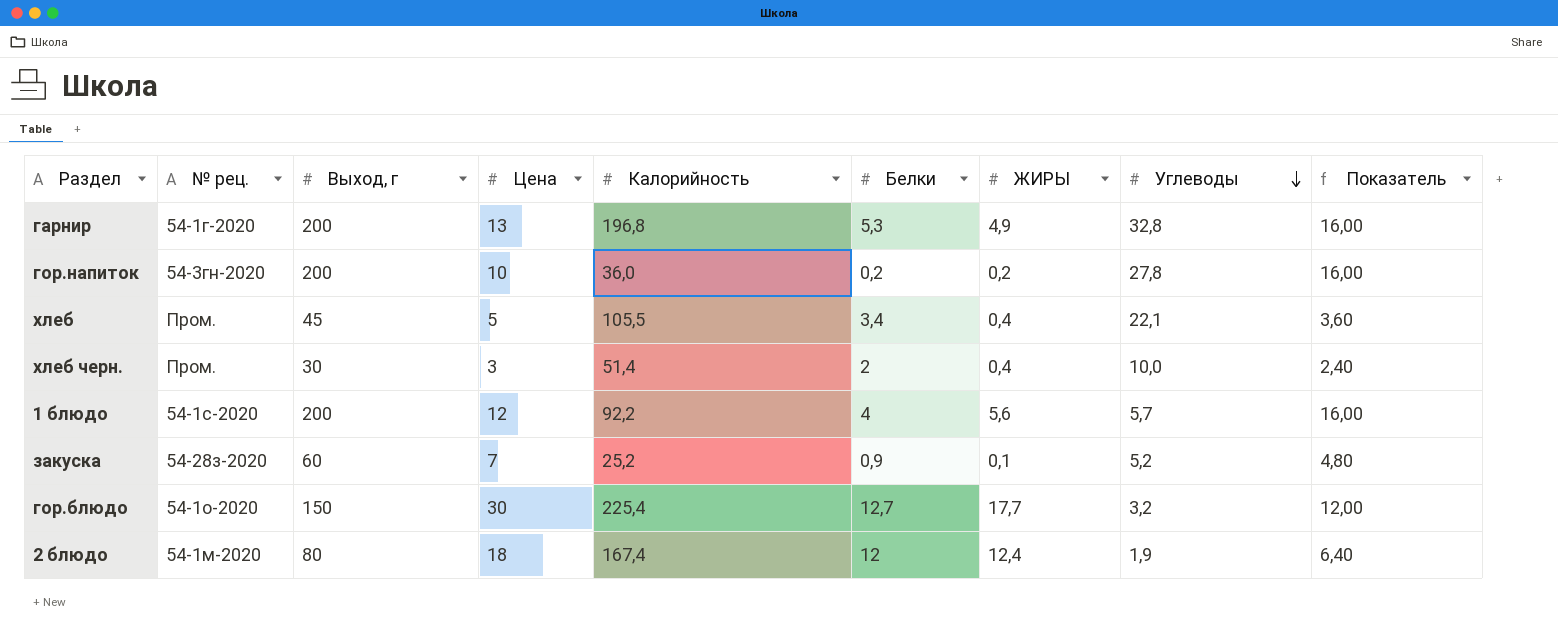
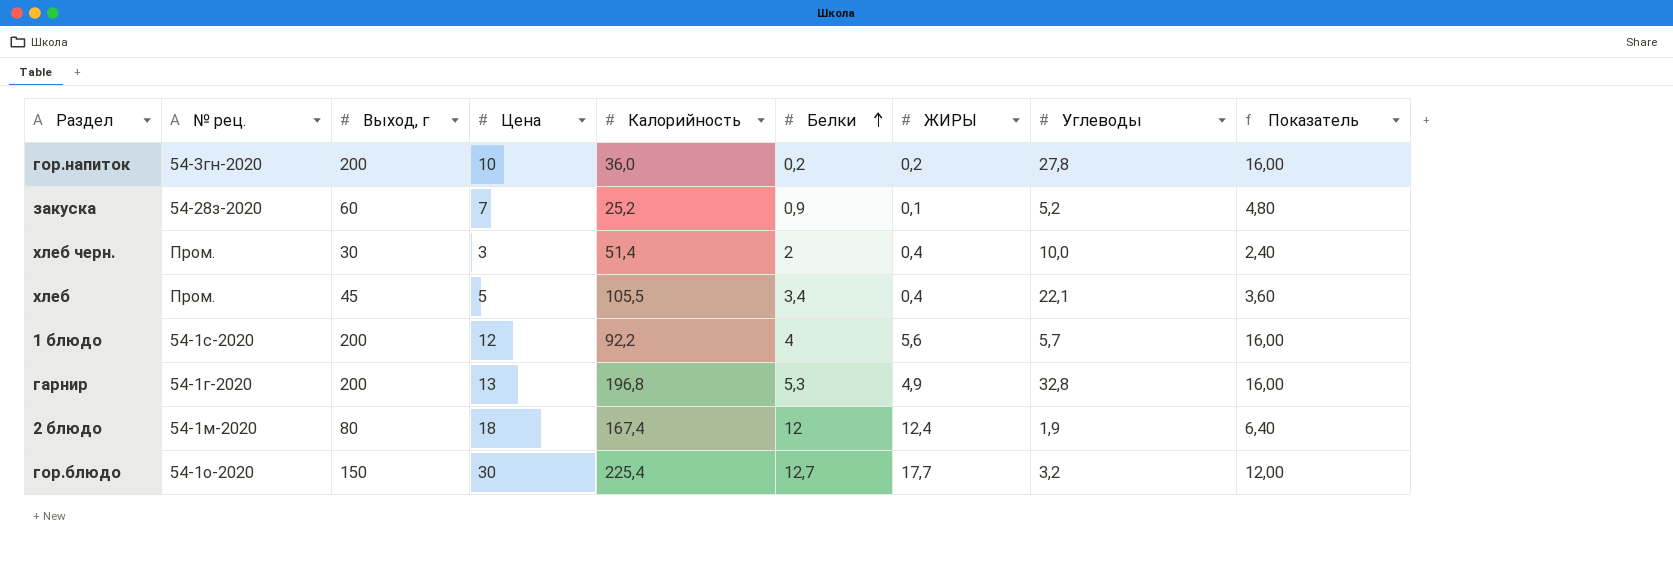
row order: Углеводы descending -> Белки ascending

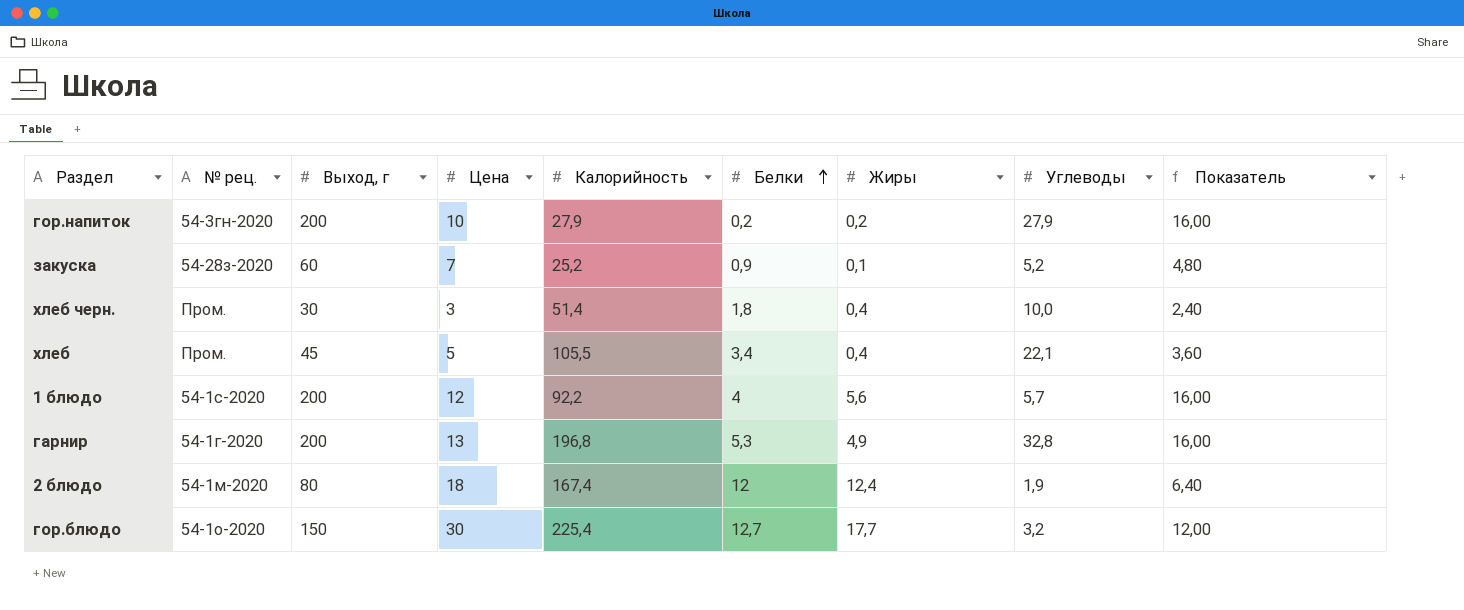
column name: ЖИРЫ -> Жиры
гор.напиток | Калорийность: 36,0 -> 27,9
гор.напиток | Углеводы: 27,8 -> 27,9
хлеб черн. | Белки: 2 -> 1,8

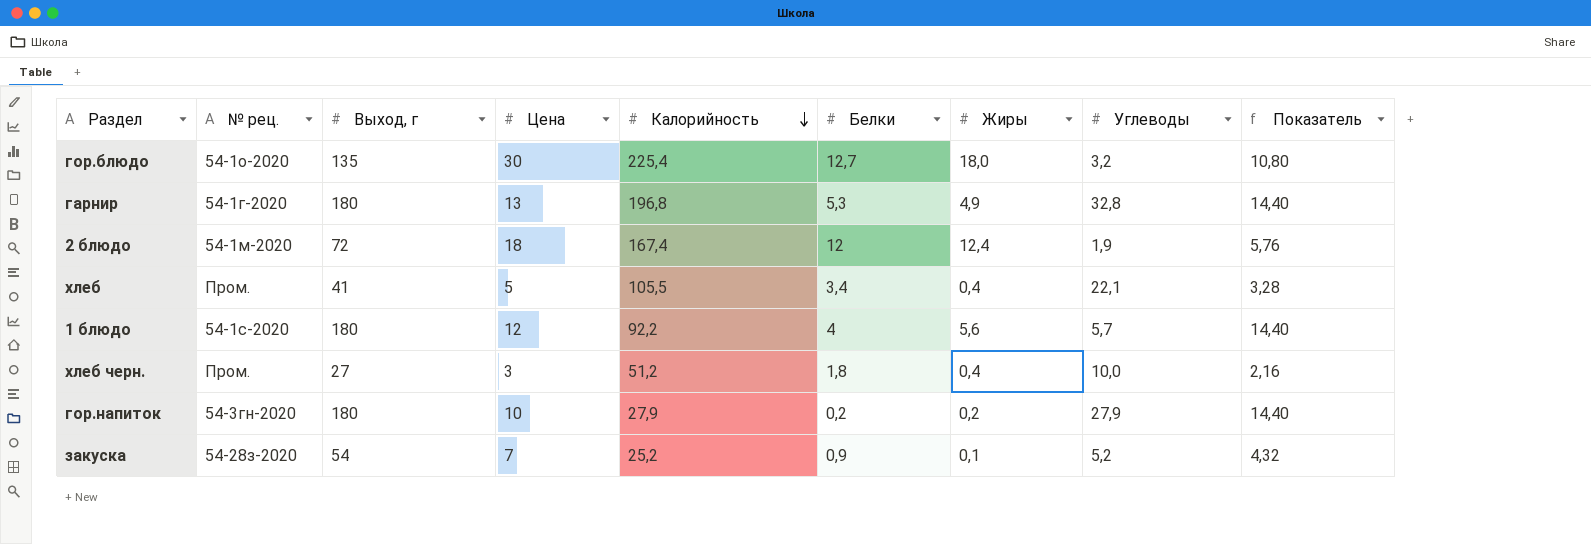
row order: Белки ascending -> Калорийность descending
гор.блюдо | Выход, г: 150 -> 135
гор.блюдо | Жиры: 17,7 -> 18,0
гор.блюдо | Показатель: 12,00 -> 10,80
гарнир | Выход, г: 200 -> 180
гарнир | Показатель: 16,00 -> 14,40
2 блюдо | Выход, г: 80 -> 72
2 блюдо | Показатель: 6,40 -> 5,76
хлеб | Выход, г: 45 -> 41
хлеб | Показатель: 3,60 -> 3,28
1 блюдо | Выход, г: 200 -> 180
1 блюдо | Показатель: 16,00 -> 14,40
хлеб черн. | Выход, г: 30 -> 27
хлеб черн. | Калорийность: 51,4 -> 51,2
хлеб черн. | Показатель: 2,40 -> 2,16
гор.напиток | Выход, г: 200 -> 180
гор.напиток | Показатель: 16,00 -> 14,40
закуска | Выход, г: 60 -> 54
закуска | Показатель: 4,80 -> 4,32

